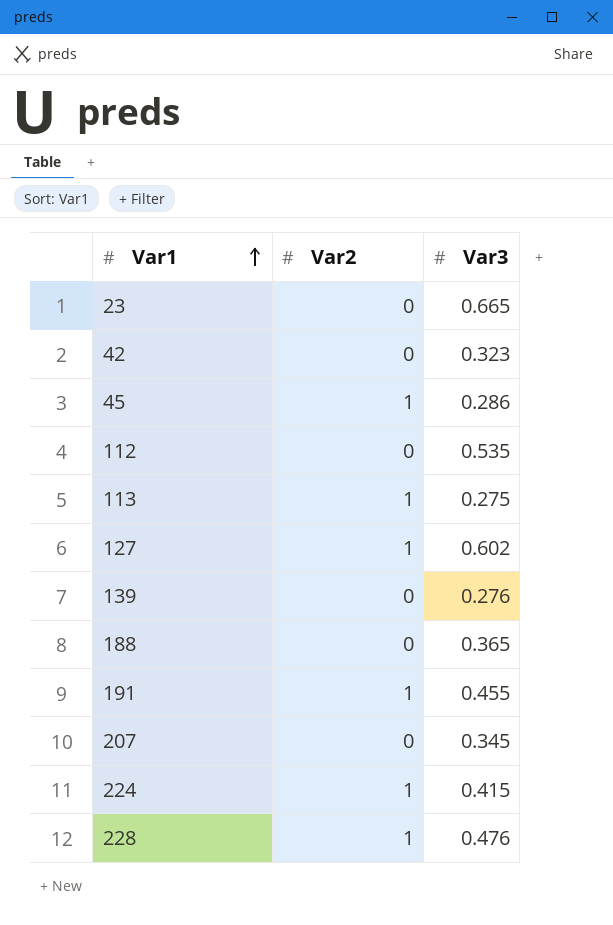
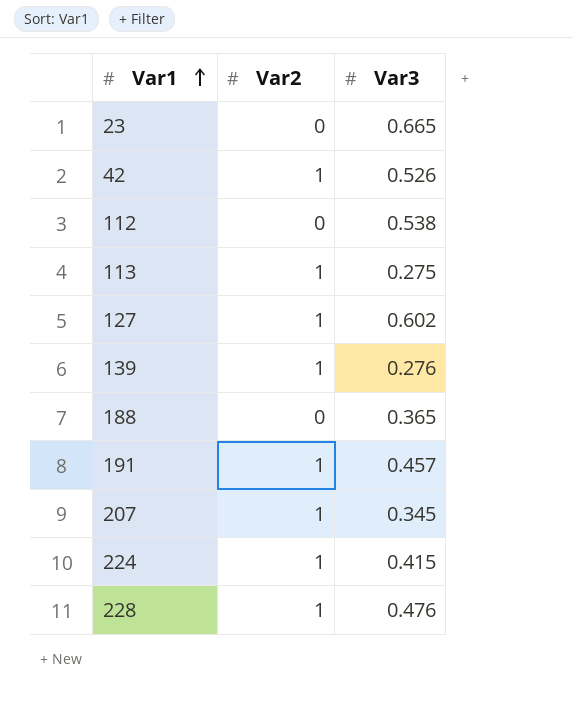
row 45: 1 | 0.286 -> none
42 | Var2: 0 -> 1
42 | Var3: 0.323 -> 0.526
112 | Var3: 0.535 -> 0.538
139 | Var2: 0 -> 1
191 | Var3: 0.455 -> 0.457
207 | Var2: 0 -> 1

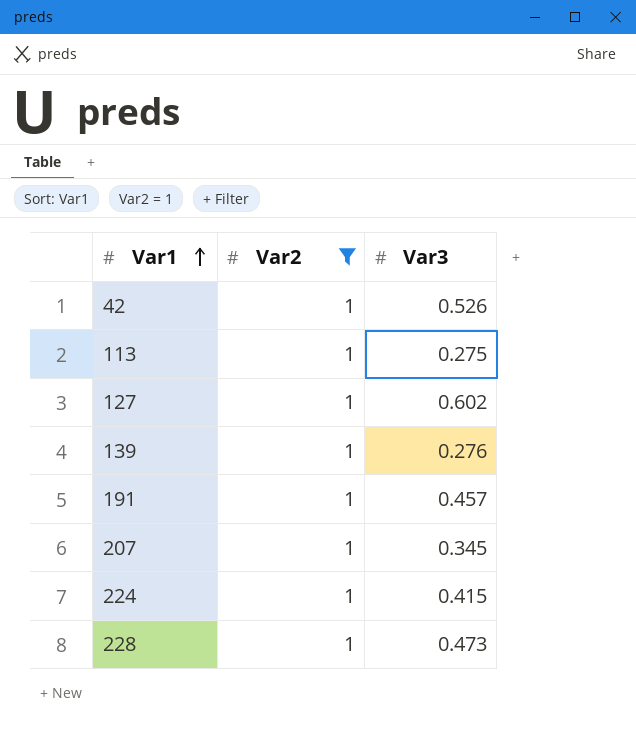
filter: none -> Var2 = 1
228 | Var3: 0.476 -> 0.473

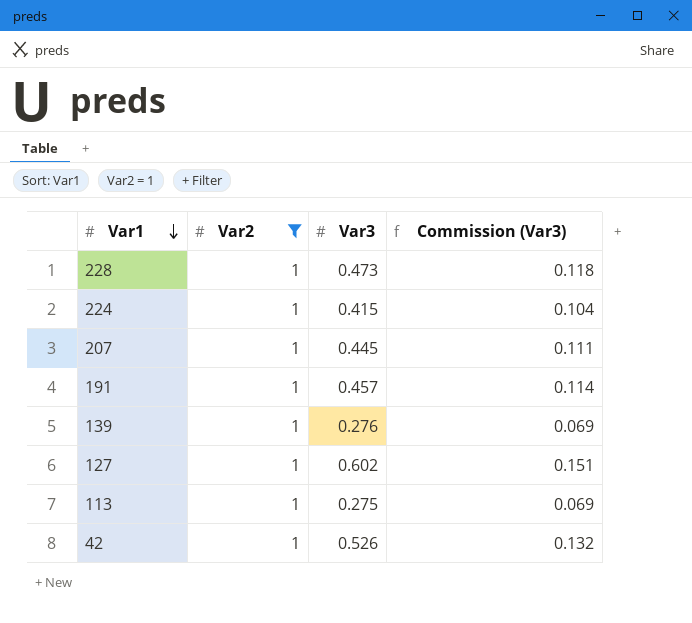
row order: Var1 ascending -> Var1 descending
column Commission (Var3) | formula: none -> [Var3] * 0.25
207 | Var3: 0.345 -> 0.445

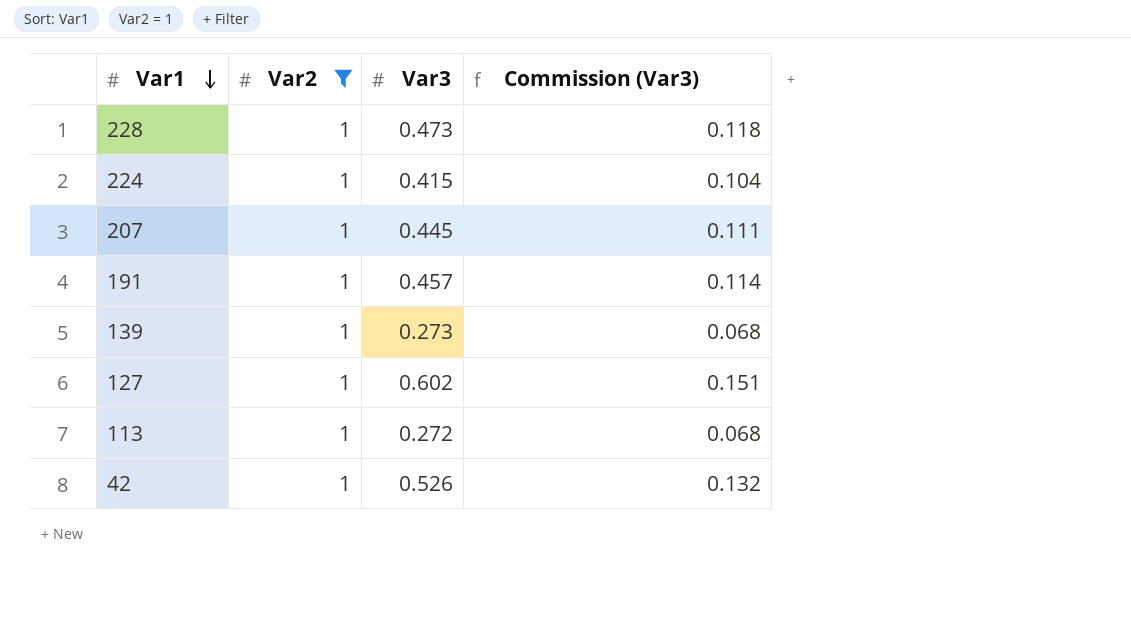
139 | Var3: 0.276 -> 0.273
139 | Commission (Var3): 0.069 -> 0.068
113 | Var3: 0.275 -> 0.272
113 | Commission (Var3): 0.069 -> 0.068

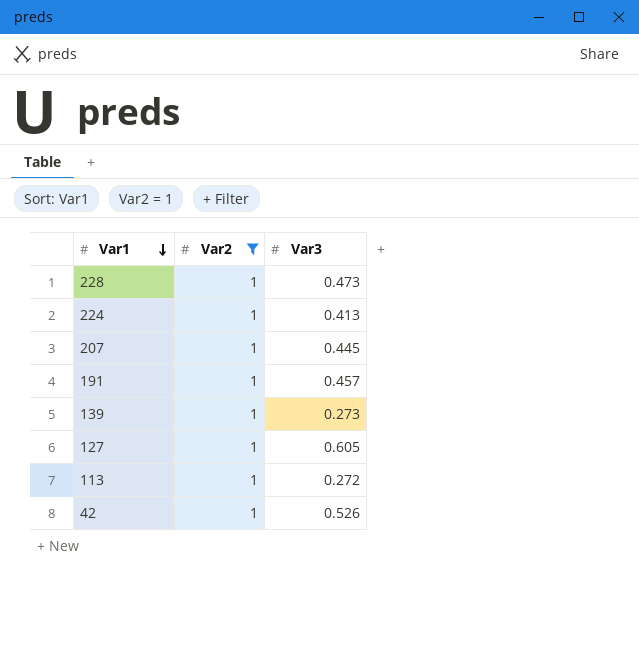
column Commission (Var3) | formula: [Var3] * 0.25 -> none
224 | Var3: 0.415 -> 0.413
127 | Var3: 0.602 -> 0.605

